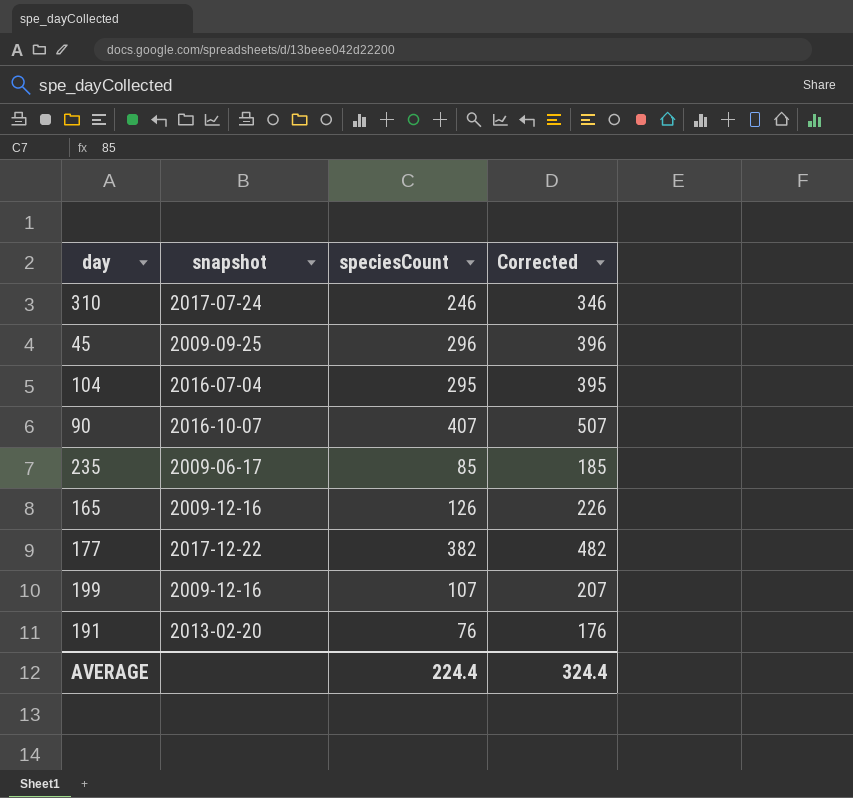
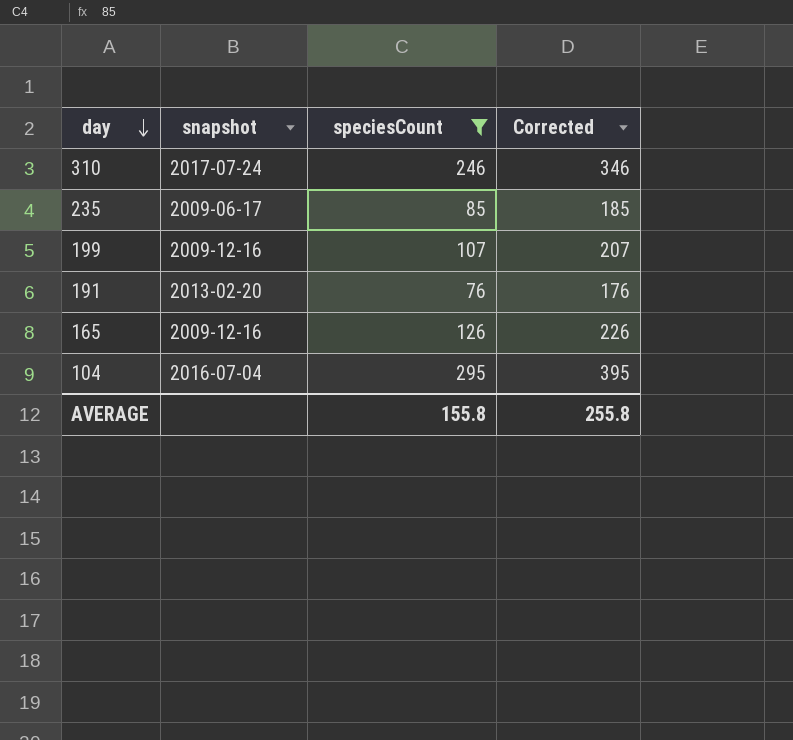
filter: none -> speciesCount <= 295
row order: none -> day descending
AVERAGE | speciesCount: 224.4 -> 155.8
AVERAGE | Corrected: 324.4 -> 255.8

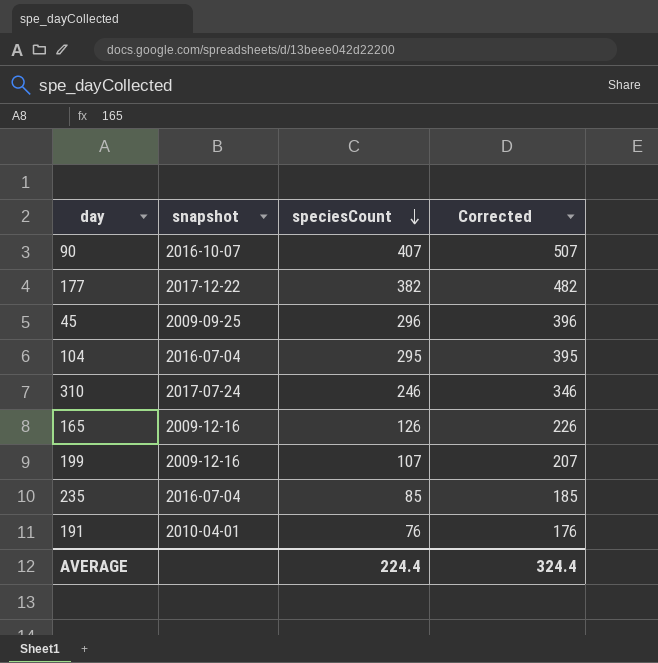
filter: speciesCount <= 295 -> none
row order: day descending -> speciesCount descending
235 | snapshot: 2009-06-17 -> 2016-07-04
191 | snapshot: 2013-02-20 -> 2010-04-01
AVERAGE | speciesCount: 155.8 -> 224.4
AVERAGE | Corrected: 255.8 -> 324.4

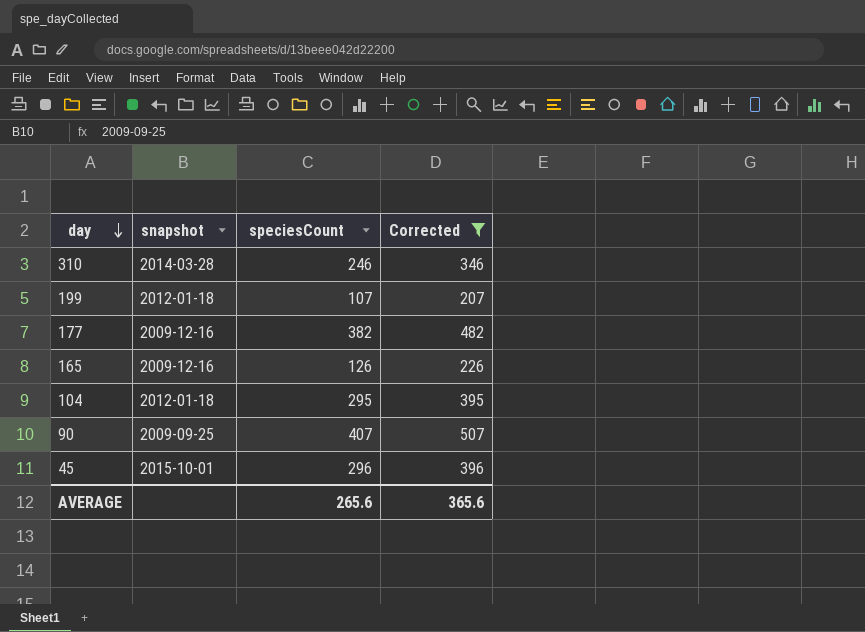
filter: none -> Corrected >= 207
row order: speciesCount descending -> day descending
310 | snapshot: 2017-07-24 -> 2014-03-28
199 | snapshot: 2009-12-16 -> 2012-01-18
177 | snapshot: 2017-12-22 -> 2009-12-16
104 | snapshot: 2016-07-04 -> 2012-01-18
90 | snapshot: 2016-10-07 -> 2009-09-25
45 | snapshot: 2009-09-25 -> 2015-10-01
AVERAGE | speciesCount: 224.4 -> 265.6
AVERAGE | Corrected: 324.4 -> 365.6

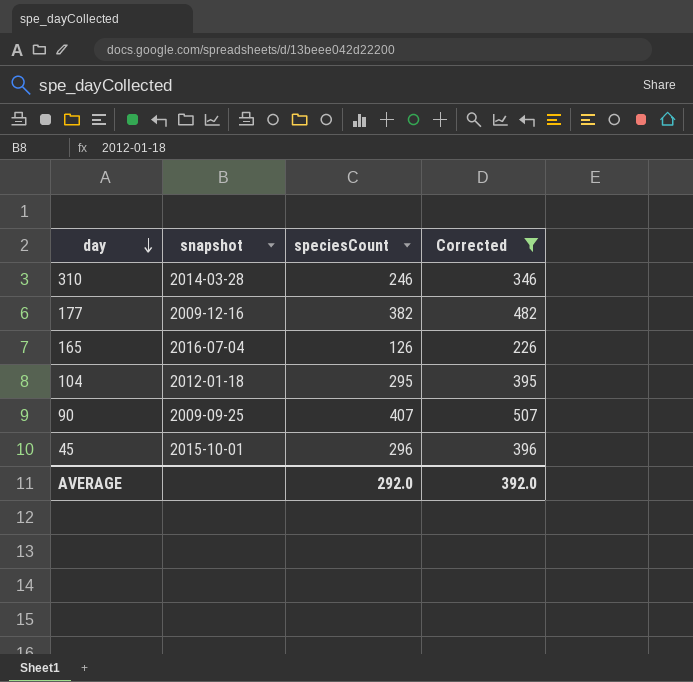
row 199: 2012-01-18 | 107 | 207 -> none
165 | snapshot: 2009-12-16 -> 2016-07-04
AVERAGE | speciesCount: 265.6 -> 292.0
AVERAGE | Corrected: 365.6 -> 392.0

